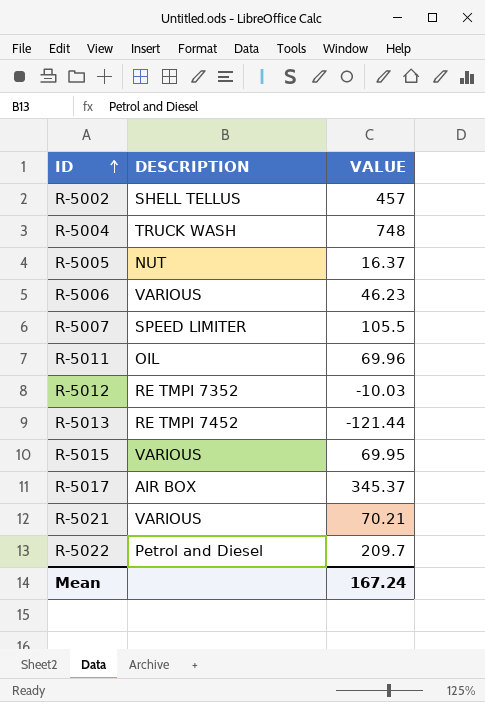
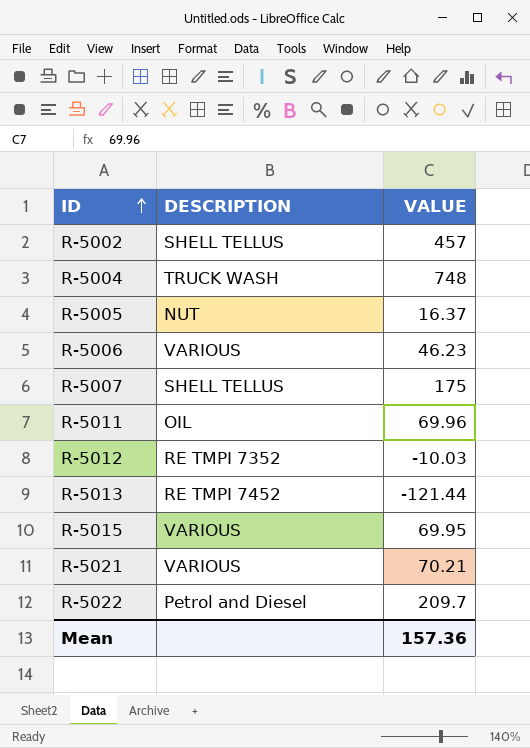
row R-5017: AIR BOX | 345.37 -> none
R-5007 | DESCRIPTION: SPEED LIMITER -> SHELL TELLUS
R-5007 | VALUE: 105.5 -> 175
Mean | VALUE: 167.24 -> 157.36

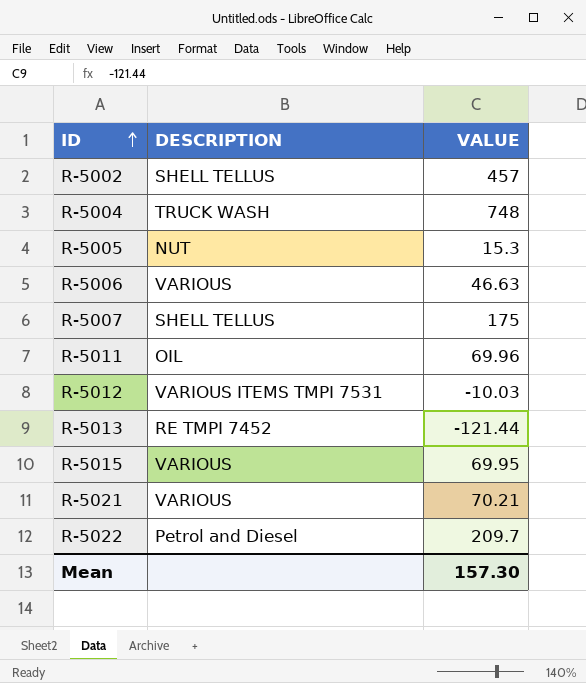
R-5005 | VALUE: 16.37 -> 15.3
R-5006 | VALUE: 46.23 -> 46.63
R-5012 | DESCRIPTION: RE TMPI 7352 -> VARIOUS ITEMS TMPI 7531
Mean | VALUE: 157.36 -> 157.30

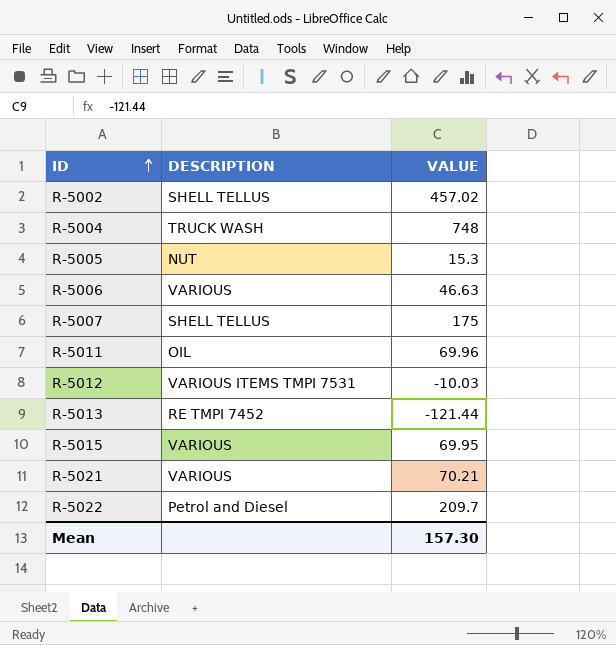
R-5002 | VALUE: 457 -> 457.02

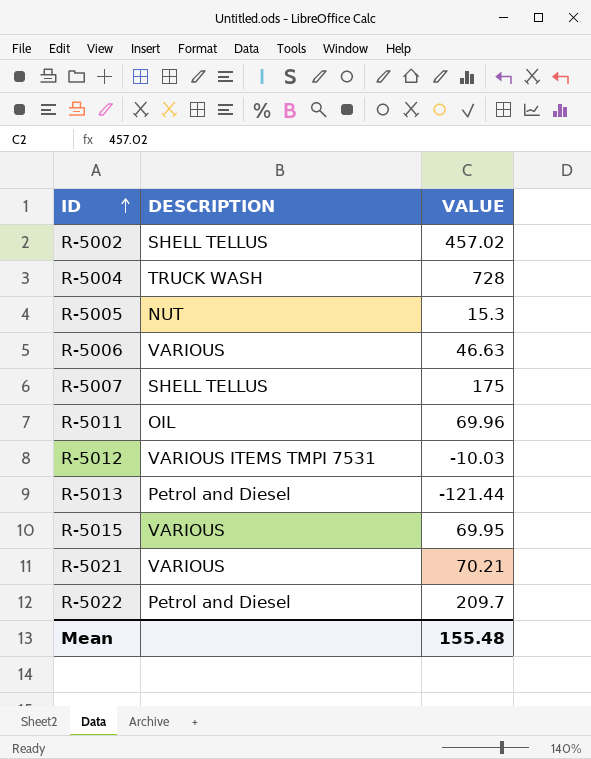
R-5004 | VALUE: 748 -> 728
R-5013 | DESCRIPTION: RE TMPI 7452 -> Petrol and Diesel
Mean | VALUE: 157.30 -> 155.48

